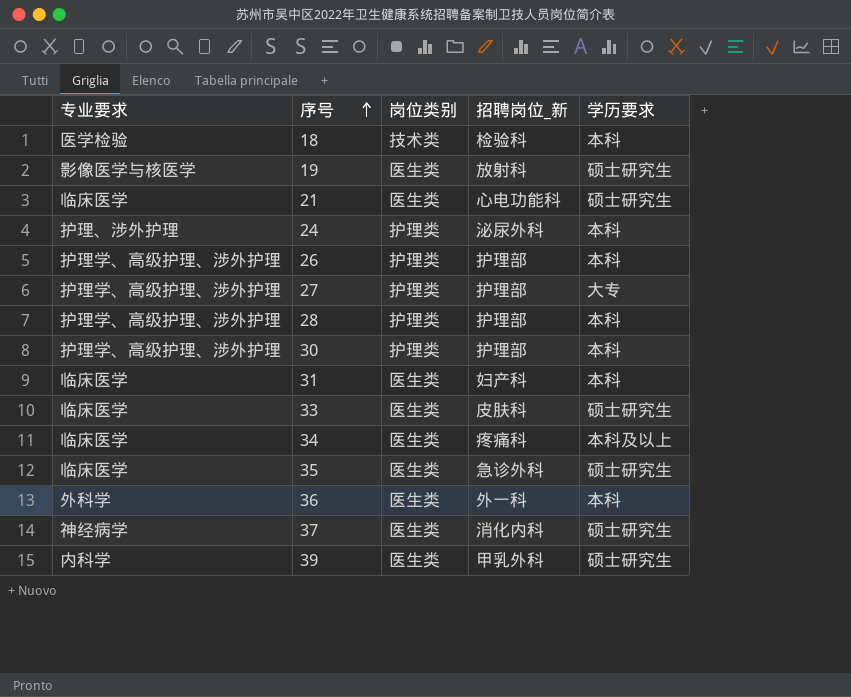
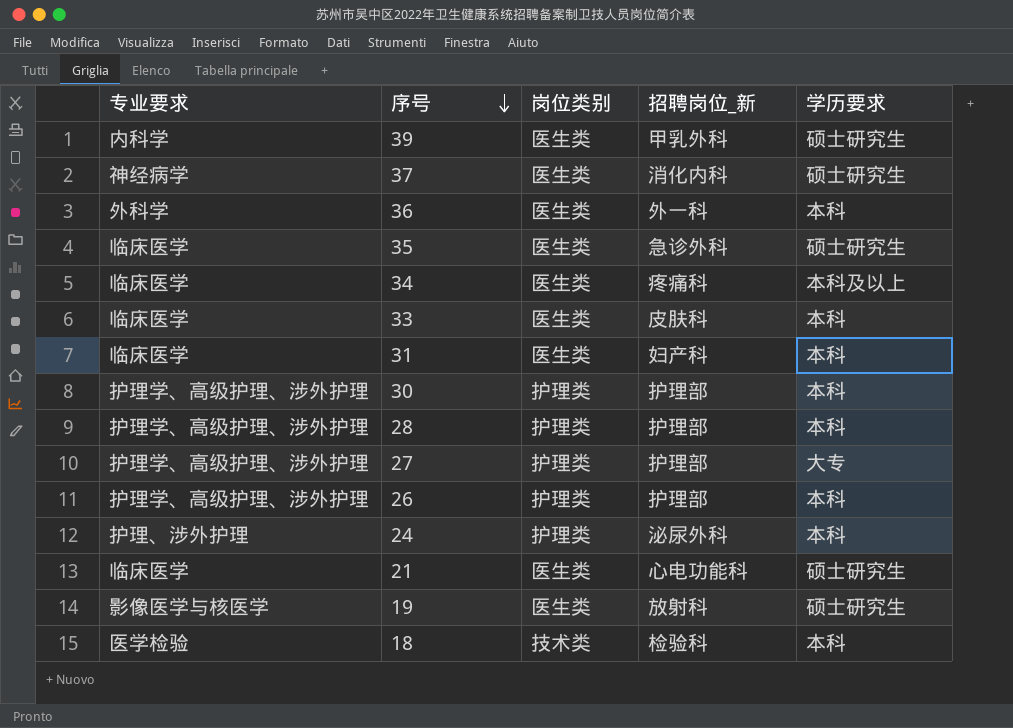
row order: 序号 ascending -> 序号 descending
33 | 学历要求: 硕士研究生 -> 本科

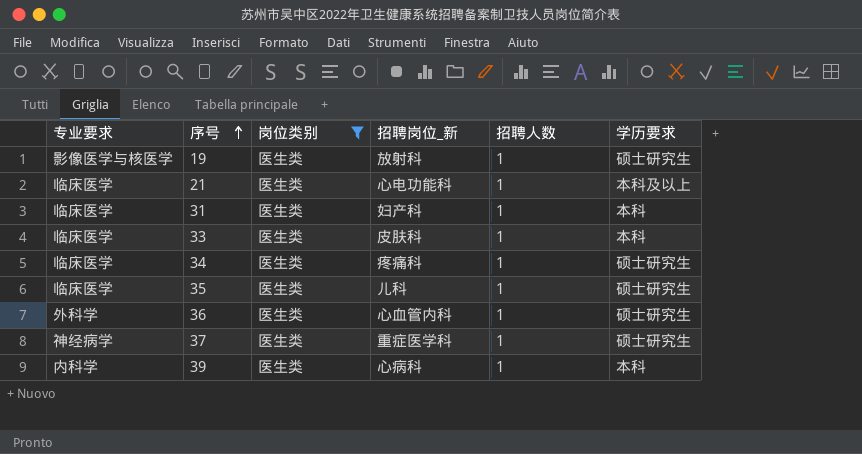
filter: none -> 岗位类别 = 医生类
row order: 序号 descending -> 序号 ascending
column 招聘人数 | position: none -> 5
21 | 学历要求: 硕士研究生 -> 本科及以上
34 | 学历要求: 本科及以上 -> 硕士研究生
35 | 招聘岗位_新: 急诊外科 -> 儿科
36 | 招聘岗位_新: 外一科 -> 心血管内科
36 | 学历要求: 本科 -> 硕士研究生
37 | 招聘岗位_新: 消化内科 -> 重症医学科
39 | 招聘岗位_新: 甲乳外科 -> 心病科
39 | 学历要求: 硕士研究生 -> 本科

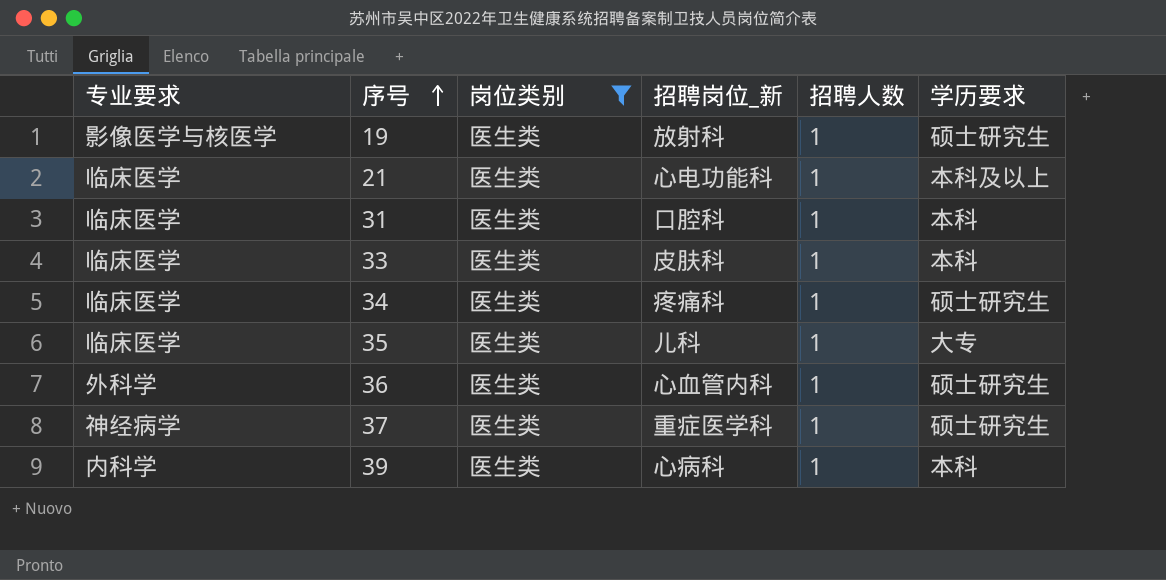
31 | 招聘岗位_新: 妇产科 -> 口腔科
35 | 学历要求: 硕士研究生 -> 大专

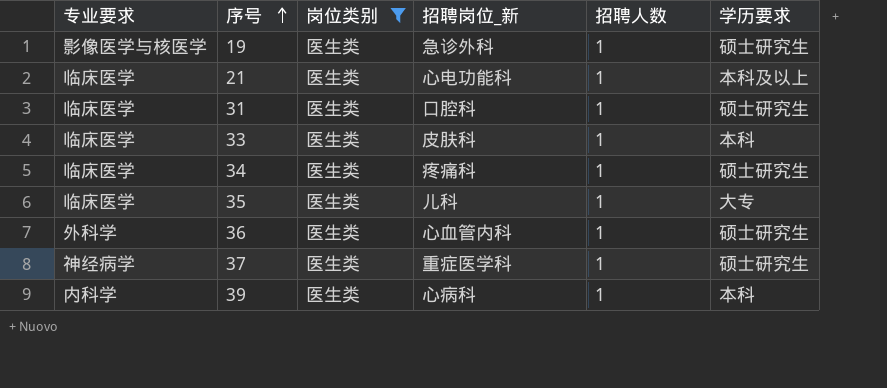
19 | 招聘岗位_新: 放射科 -> 急诊外科
31 | 学历要求: 本科 -> 硕士研究生

